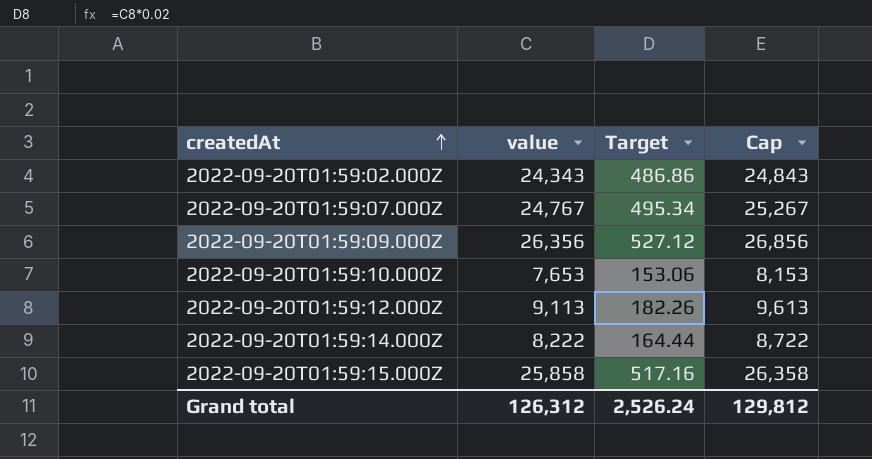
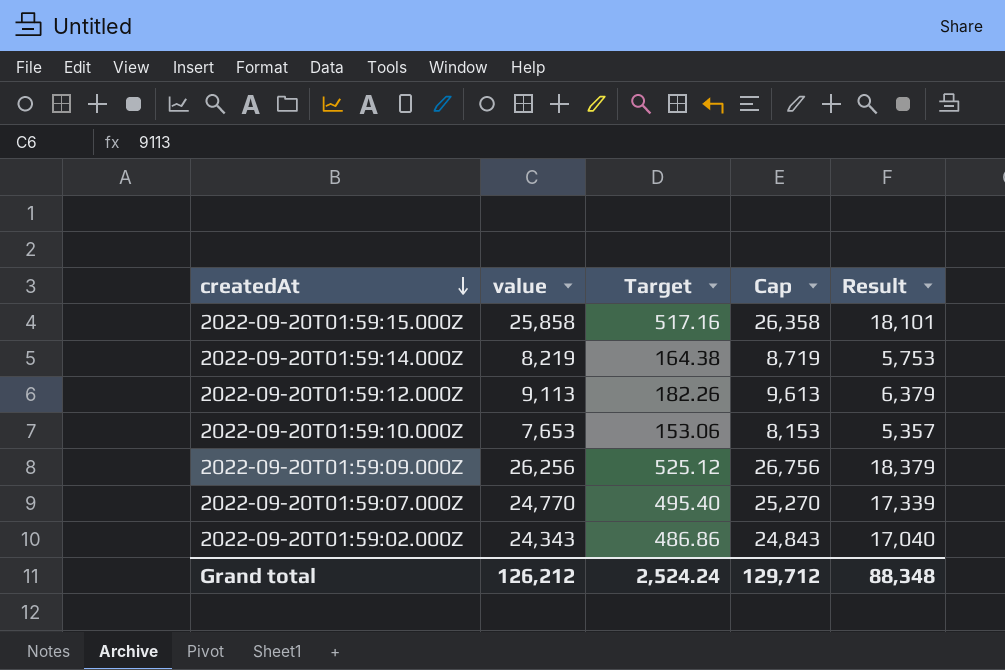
row order: createdAt ascending -> createdAt descending
column Result | formula: none -> [value] * 0.7
2022-09-20T01:59:14.000Z | value: 8,222 -> 8,219
2022-09-20T01:59:14.000Z | Target: 164.44 -> 164.38
2022-09-20T01:59:14.000Z | Cap: 8,722 -> 8,719
2022-09-20T01:59:09.000Z | value: 26,356 -> 26,256
2022-09-20T01:59:09.000Z | Target: 527.12 -> 525.12
2022-09-20T01:59:09.000Z | Cap: 26,856 -> 26,756
2022-09-20T01:59:07.000Z | value: 24,767 -> 24,770
2022-09-20T01:59:07.000Z | Target: 495.34 -> 495.40
2022-09-20T01:59:07.000Z | Cap: 25,267 -> 25,270
Grand total | value: 126,312 -> 126,212
Grand total | Target: 2,526.24 -> 2,524.24
Grand total | Cap: 129,812 -> 129,712

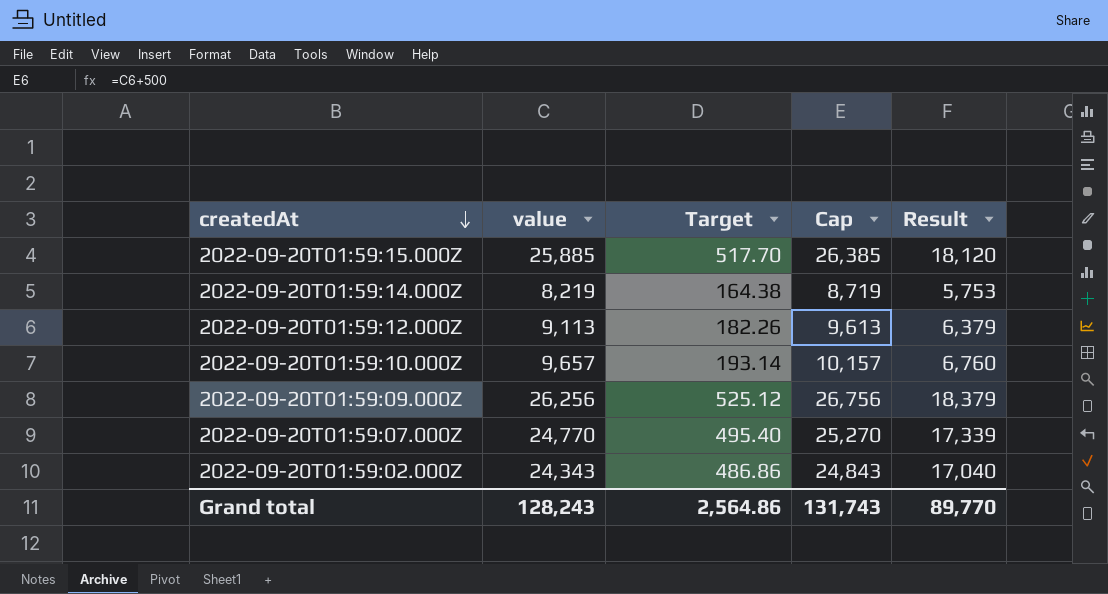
2022-09-20T01:59:15.000Z | value: 25,858 -> 25,885
2022-09-20T01:59:15.000Z | Target: 517.16 -> 517.70
2022-09-20T01:59:15.000Z | Cap: 26,358 -> 26,385
2022-09-20T01:59:15.000Z | Result: 18,101 -> 18,120
2022-09-20T01:59:10.000Z | value: 7,653 -> 9,657
2022-09-20T01:59:10.000Z | Target: 153.06 -> 193.14
2022-09-20T01:59:10.000Z | Cap: 8,153 -> 10,157
2022-09-20T01:59:10.000Z | Result: 5,357 -> 6,760
Grand total | value: 126,212 -> 128,243
Grand total | Target: 2,524.24 -> 2,564.86
Grand total | Cap: 129,712 -> 131,743
Grand total | Result: 88,348 -> 89,770

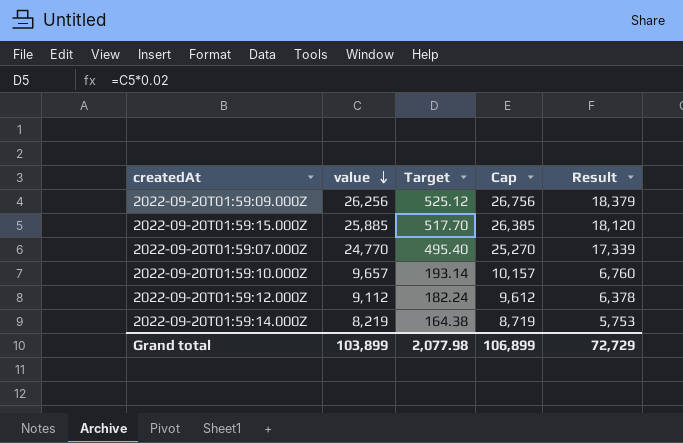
row order: createdAt descending -> value descending
row 2022-09-20T01:59:02.000Z: 24,343 | 486.86 | 24,843 | 17,040 -> none
2022-09-20T01:59:12.000Z | value: 9,113 -> 9,112
2022-09-20T01:59:12.000Z | Target: 182.26 -> 182.24
2022-09-20T01:59:12.000Z | Cap: 9,613 -> 9,612
2022-09-20T01:59:12.000Z | Result: 6,379 -> 6,378
Grand total | value: 128,243 -> 103,899
Grand total | Target: 2,564.86 -> 2,077.98
Grand total | Cap: 131,743 -> 106,899
Grand total | Result: 89,770 -> 72,729

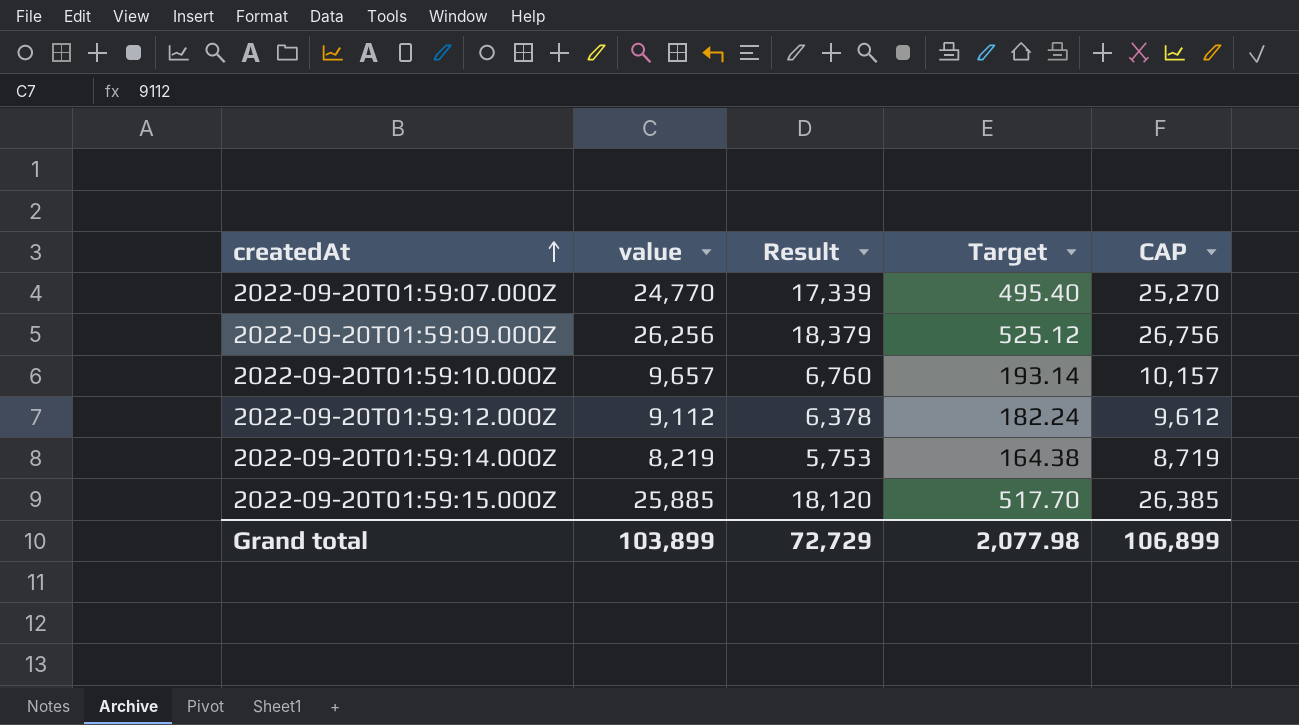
row order: value descending -> createdAt ascending
column Result | position: 5 -> 3
column name: Cap -> CAP

